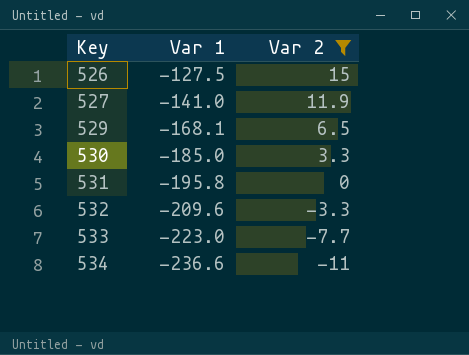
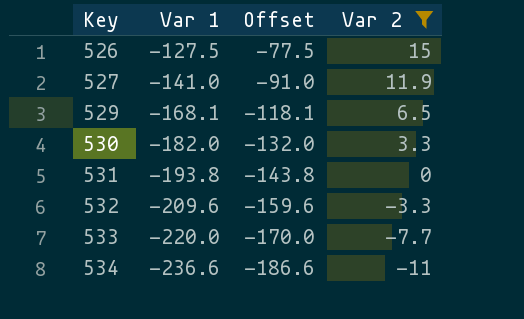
column Offset | formula: none -> [Var 1] + 50
530 | Var 1: -185.0 -> -182.0
531 | Var 1: -195.8 -> -193.8
533 | Var 1: -223.0 -> -220.0

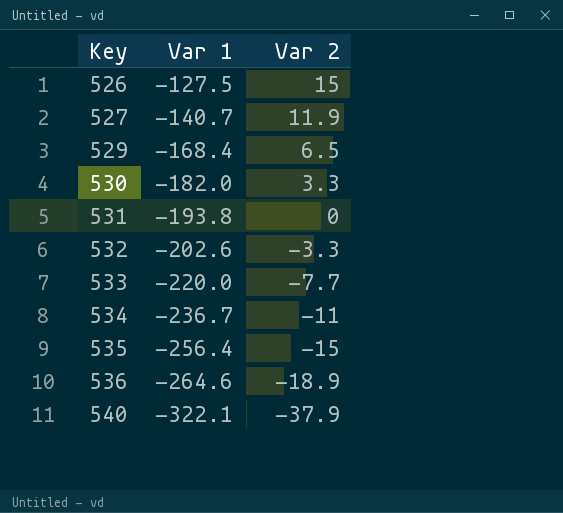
filter: Var 2 >= -11 -> none
column Offset | formula: [Var 1] + 50 -> none
527 | Var 1: -141.0 -> -140.7
529 | Var 1: -168.1 -> -168.4
532 | Var 1: -209.6 -> -202.6
534 | Var 1: -236.6 -> -236.7

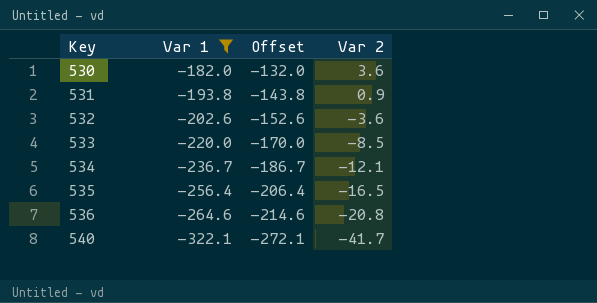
filter: none -> Var 1 <= -182.0
column Offset | formula: none -> [Var 1] + 50
530 | Var 2: 3.3 -> 3.6
531 | Var 2: 0 -> 0.9
532 | Var 2: -3.3 -> -3.6
533 | Var 2: -7.7 -> -8.5
534 | Var 2: -11 -> -12.1
535 | Var 2: -15 -> -16.5
536 | Var 2: -18.9 -> -20.8
540 | Var 2: -37.9 -> -41.7

